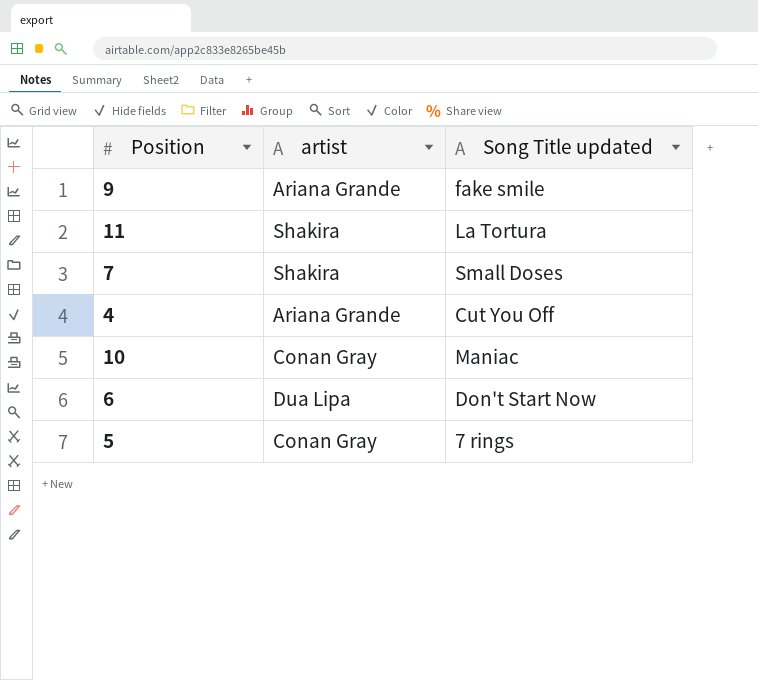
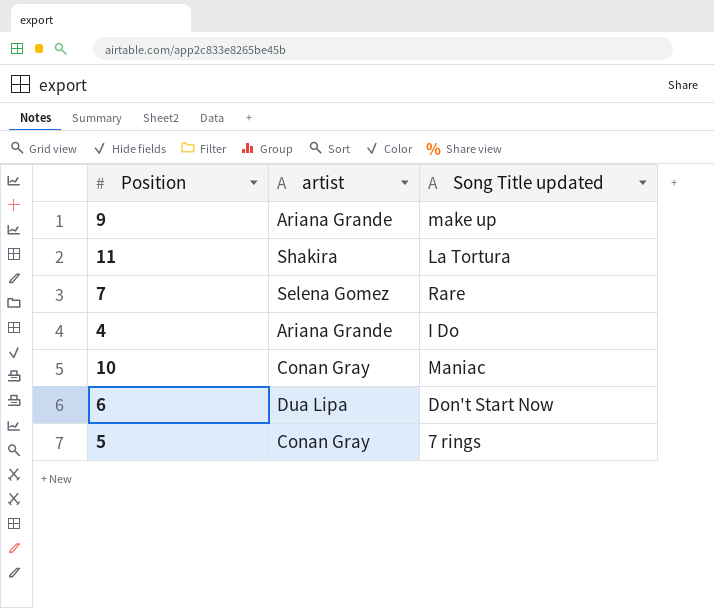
9 | Song Title updated: fake smile -> make up
7 | artist: Shakira -> Selena Gomez
7 | Song Title updated: Small Doses -> Rare
4 | Song Title updated: Cut You Off -> I Do

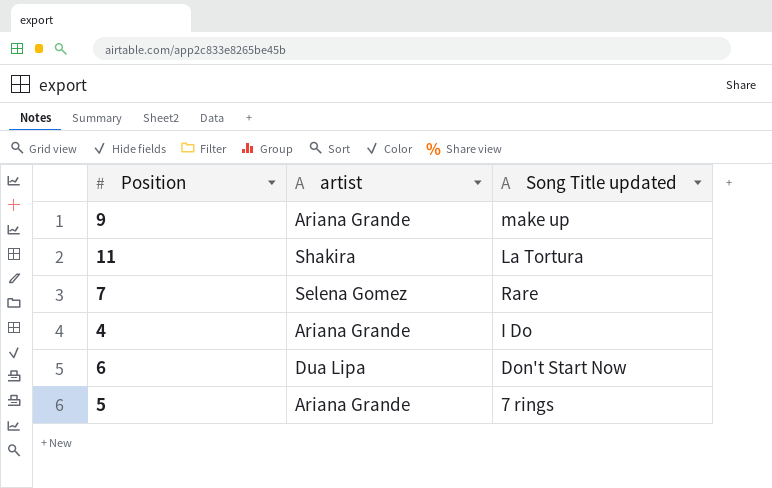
row 10: Conan Gray | Maniac -> none
5 | artist: Conan Gray -> Ariana Grande

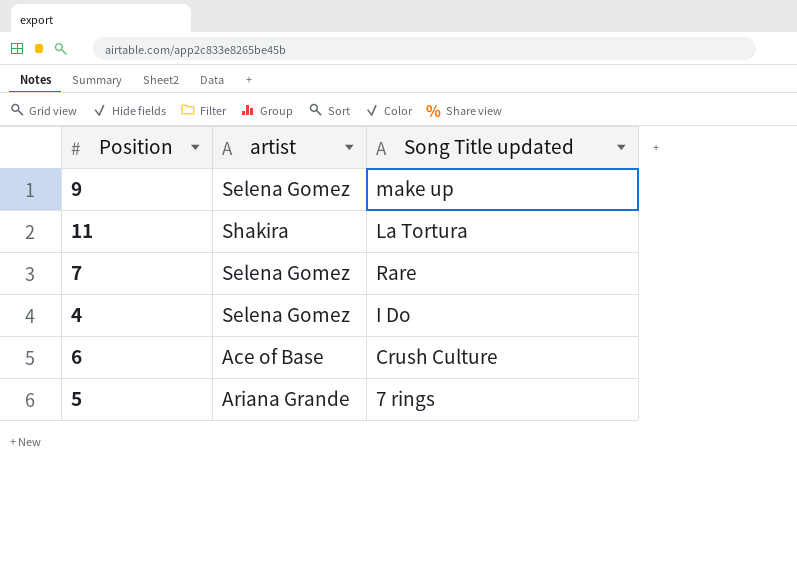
9 | artist: Ariana Grande -> Selena Gomez
4 | artist: Ariana Grande -> Selena Gomez
6 | artist: Dua Lipa -> Ace of Base
6 | Song Title updated: Don't Start Now -> Crush Culture

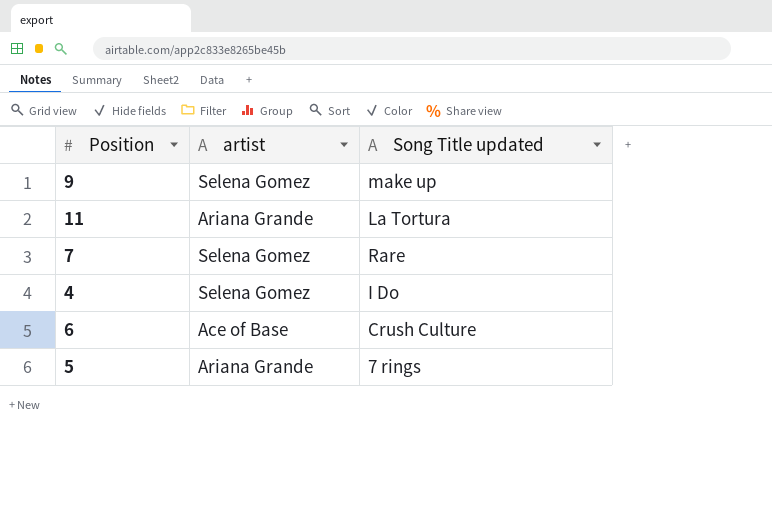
11 | artist: Shakira -> Ariana Grande

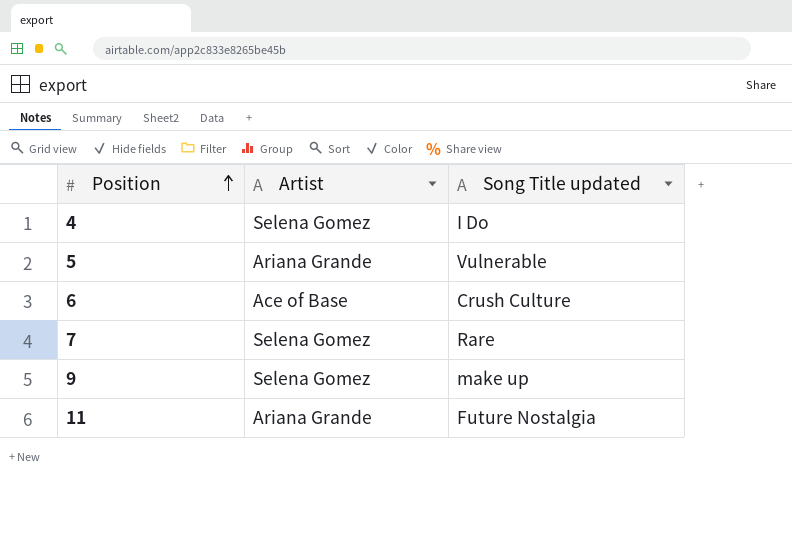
row order: none -> Position ascending
column name: artist -> Artist
5 | Song Title updated: 7 rings -> Vulnerable
11 | Song Title updated: La Tortura -> Future Nostalgia

